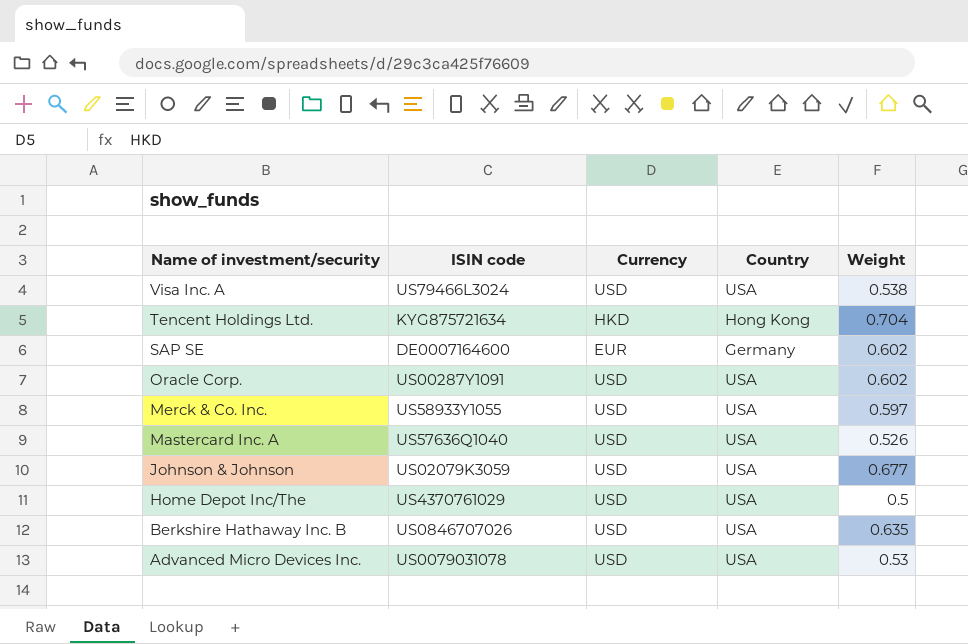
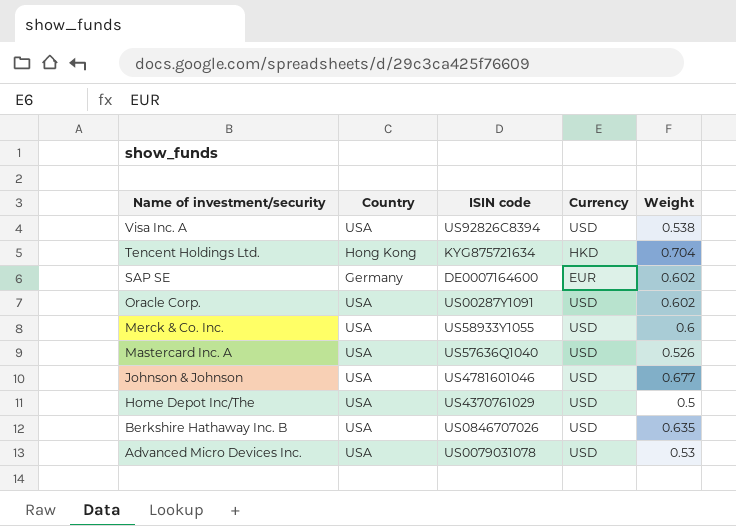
column Country | position: 4 -> 2
Visa Inc. A | ISIN code: US79466L3024 -> US92826C8394
Merck & Co. Inc. | Weight: 0.597 -> 0.6
Johnson & Johnson | ISIN code: US02079K3059 -> US4781601046

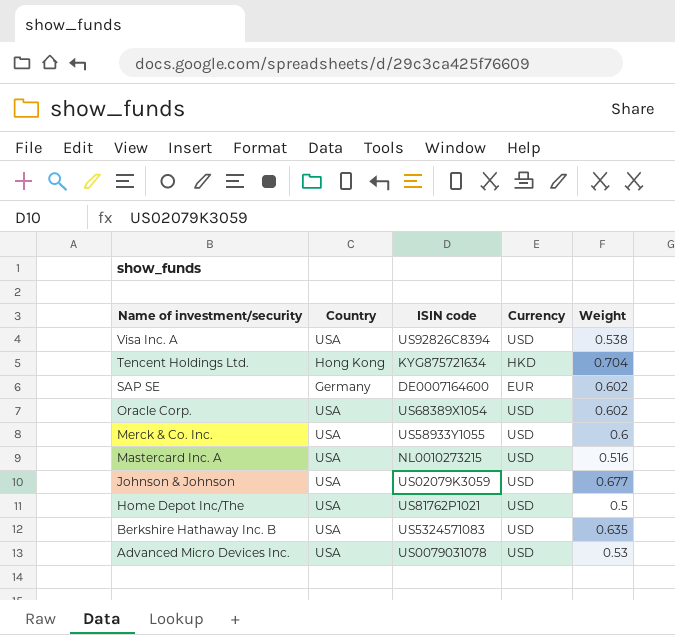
Oracle Corp. | ISIN code: US00287Y1091 -> US68389X1054
Mastercard Inc. A | ISIN code: US57636Q1040 -> NL0010273215
Mastercard Inc. A | Weight: 0.526 -> 0.516
Johnson & Johnson | ISIN code: US4781601046 -> US02079K3059
Home Depot Inc/The | ISIN code: US4370761029 -> US81762P1021
Berkshire Hathaway Inc. B | ISIN code: US0846707026 -> US5324571083

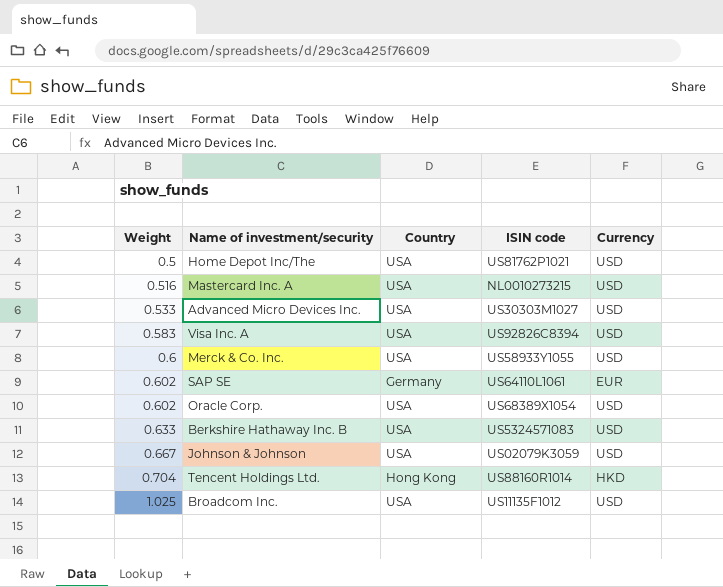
row order: Name of investment/security descending -> Weight ascending
column Weight | position: 5 -> 1
Advanced Micro Devices Inc. | Weight: 0.53 -> 0.533
Advanced Micro Devices Inc. | ISIN code: US0079031078 -> US30303M1027
Visa Inc. A | Weight: 0.538 -> 0.583
SAP SE | ISIN code: DE0007164600 -> US64110L1061
Berkshire Hathaway Inc. B | Weight: 0.635 -> 0.633
Johnson & Johnson | Weight: 0.677 -> 0.667
Tencent Holdings Ltd. | ISIN code: KYG875721634 -> US88160R1014
row Broadcom Inc.: none -> 1.025 | USA | US11135F1012 | USD

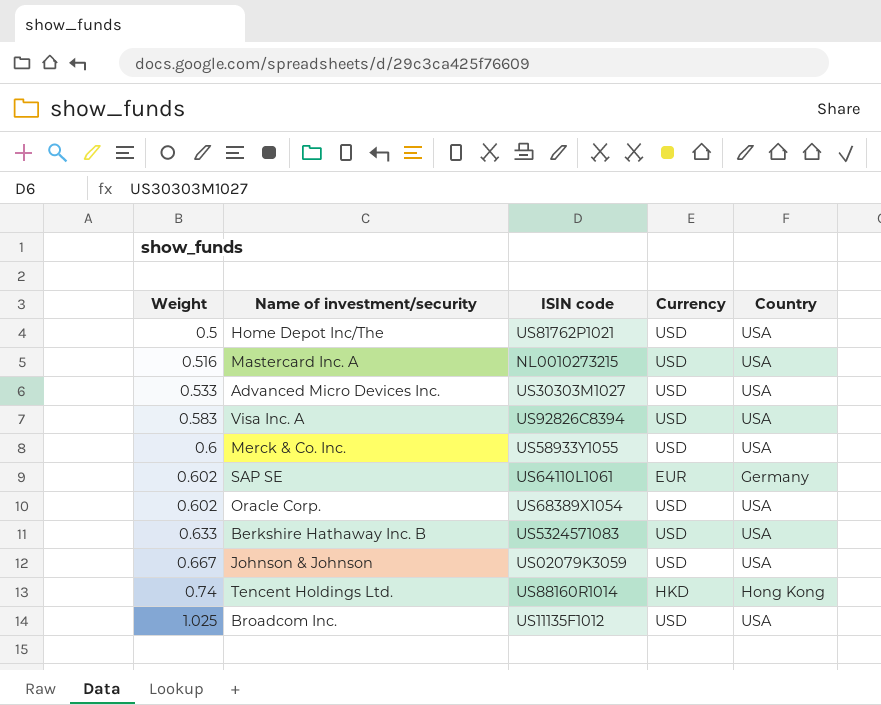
column Country | position: 3 -> 5
Tencent Holdings Ltd. | Weight: 0.704 -> 0.74

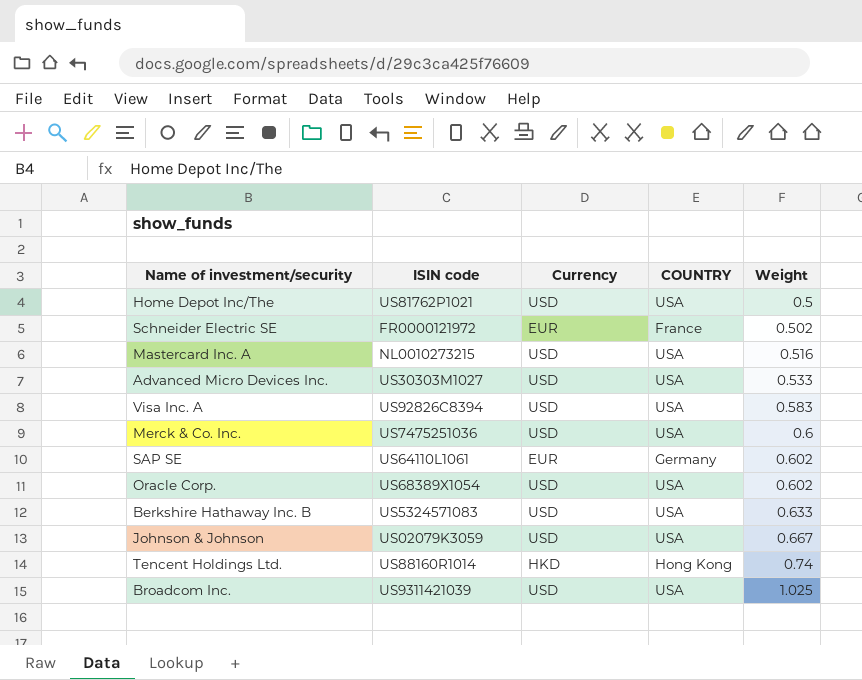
column name: Country -> COUNTRY
column Weight | position: 1 -> 5
row Schneider Electric SE: none -> FR0000121972 | EUR | France | 0.502
Merck & Co. Inc. | ISIN code: US58933Y1055 -> US7475251036
Broadcom Inc. | ISIN code: US11135F1012 -> US9311421039

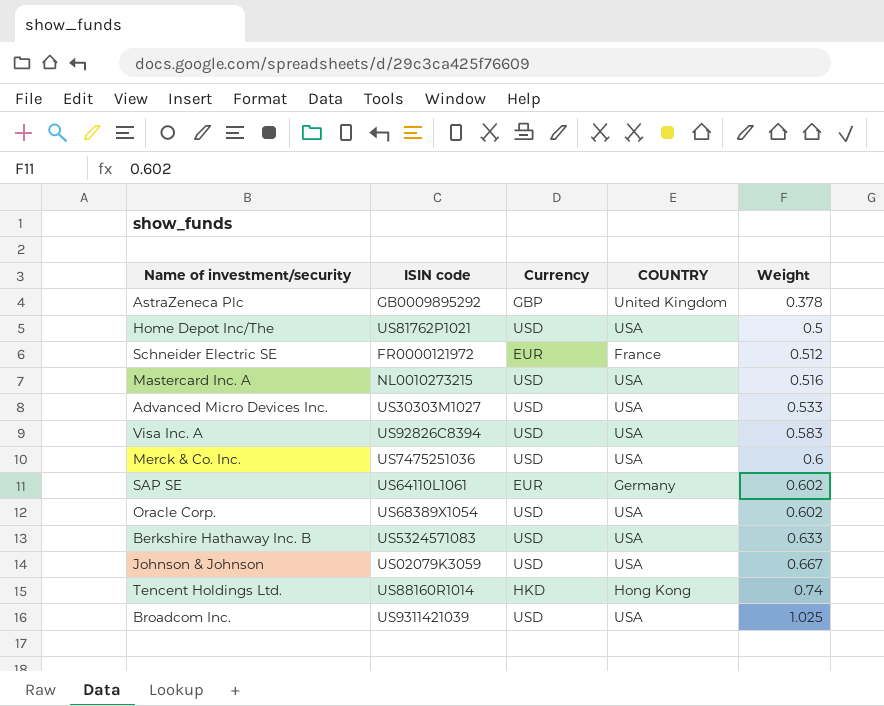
row AstraZeneca Plc: none -> GB0009895292 | GBP | United Kingdom | 0.378
Schneider Electric SE | Weight: 0.502 -> 0.512

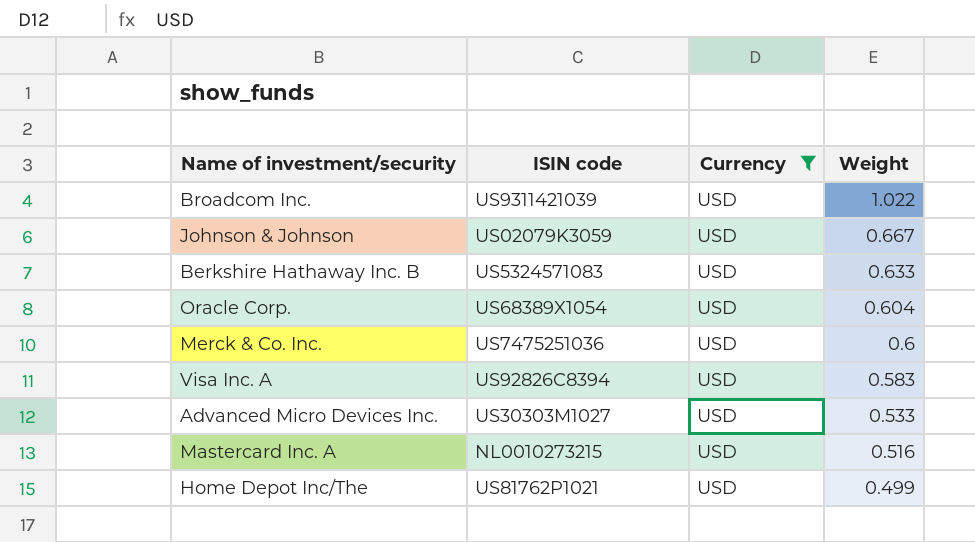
filter: none -> Currency = USD
row order: Weight ascending -> Weight descending
column COUNTRY | position: 4 -> none
Broadcom Inc. | Weight: 1.025 -> 1.022
Oracle Corp. | Weight: 0.602 -> 0.604
Home Depot Inc/The | Weight: 0.5 -> 0.499

